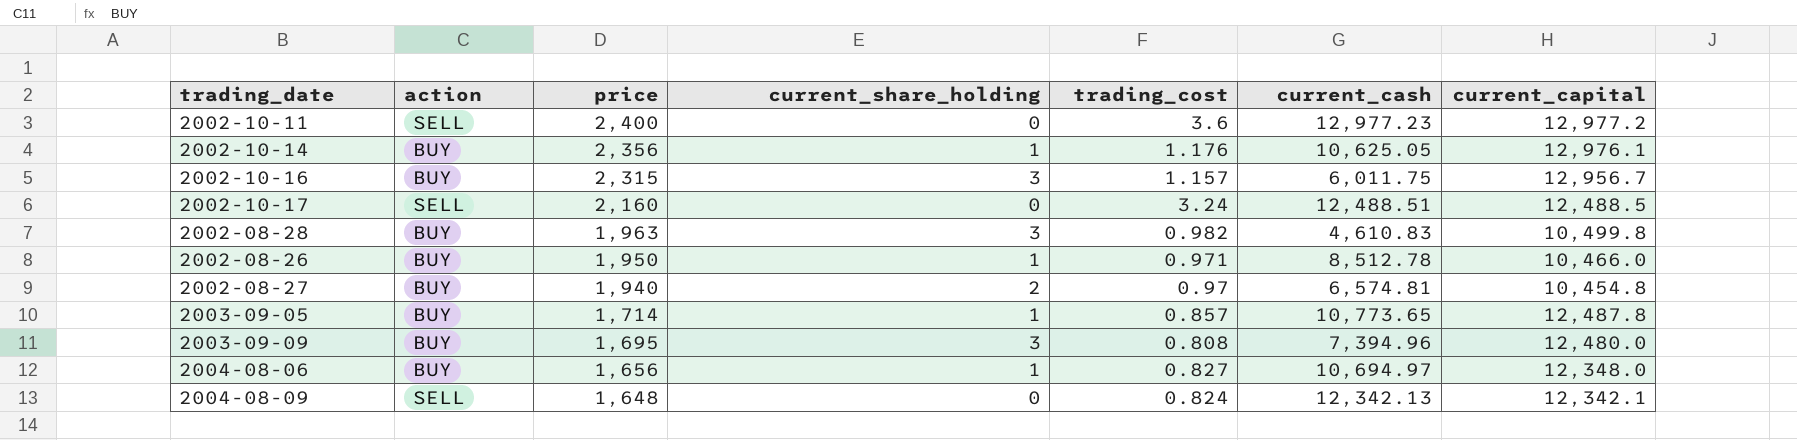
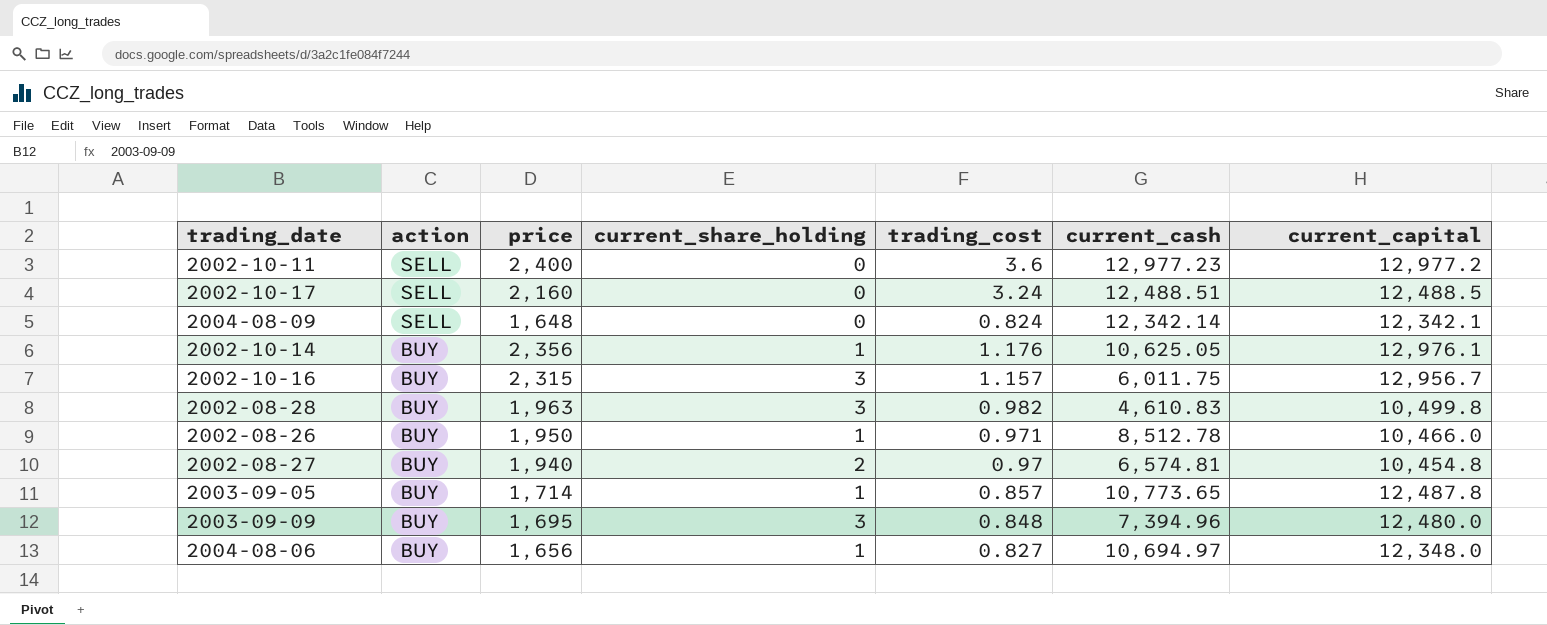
row order: price descending -> action descending
2004-08-09 | current_cash: 12,342.13 -> 12,342.14
2003-09-09 | trading_cost: 0.808 -> 0.848

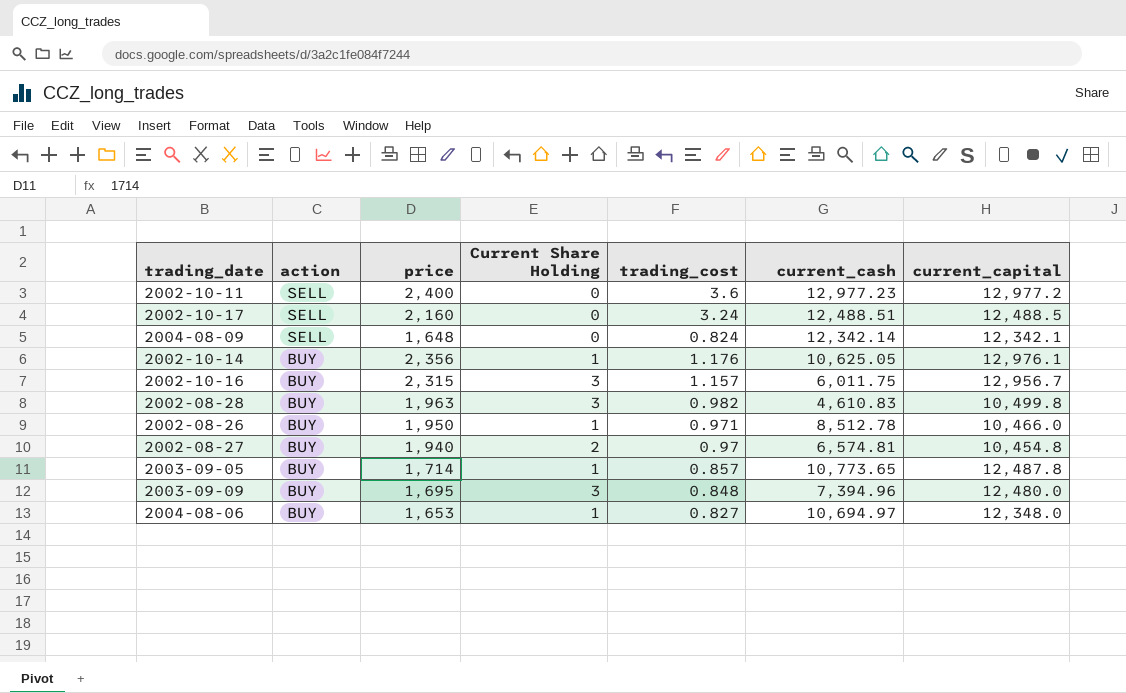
column name: current_share_holding -> Current Share Holding
2004-08-06 | price: 1,656 -> 1,653

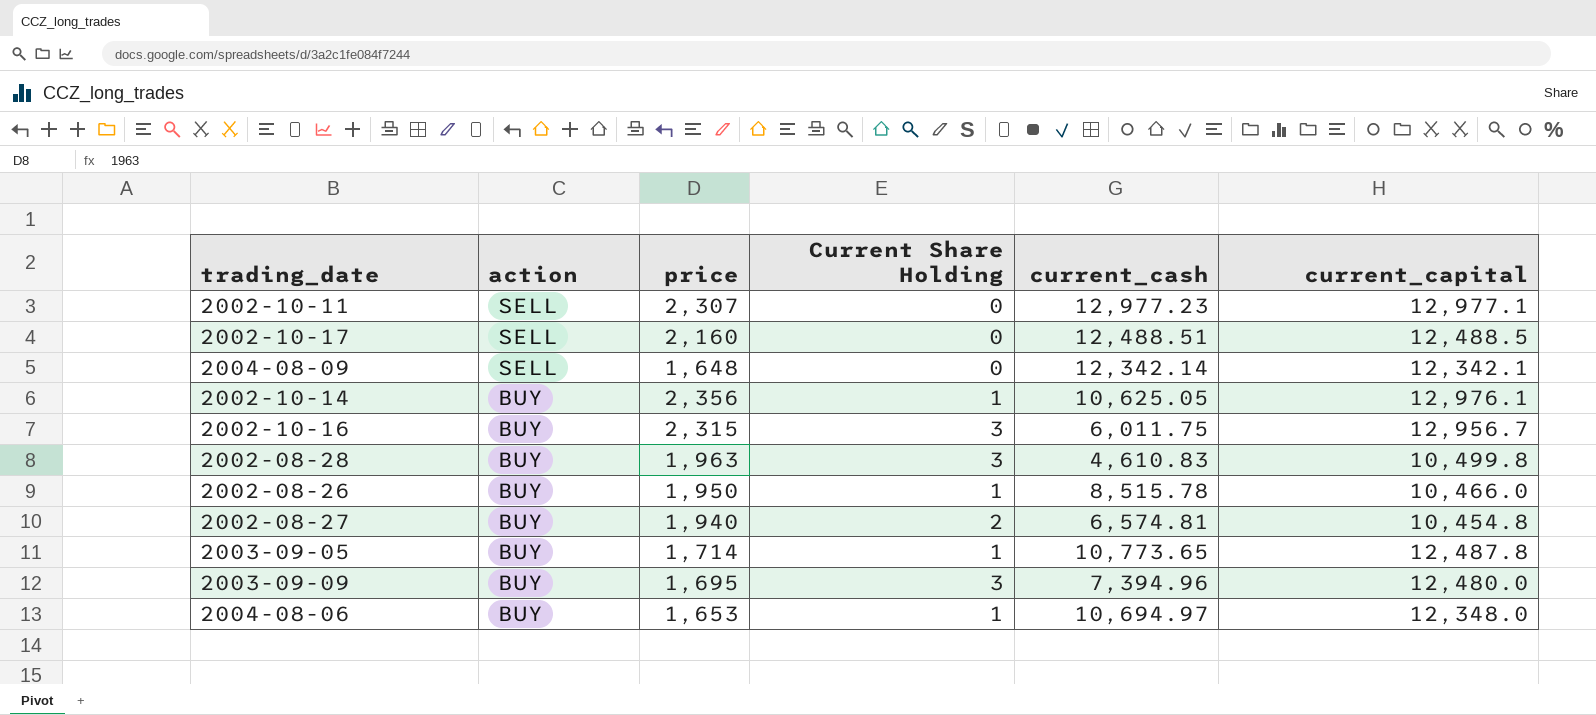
column trading_cost | position: 5 -> none
2002-10-11 | price: 2,400 -> 2,307
2002-10-11 | current_capital: 12,977.2 -> 12,977.1
2002-08-26 | current_cash: 8,512.78 -> 8,515.78

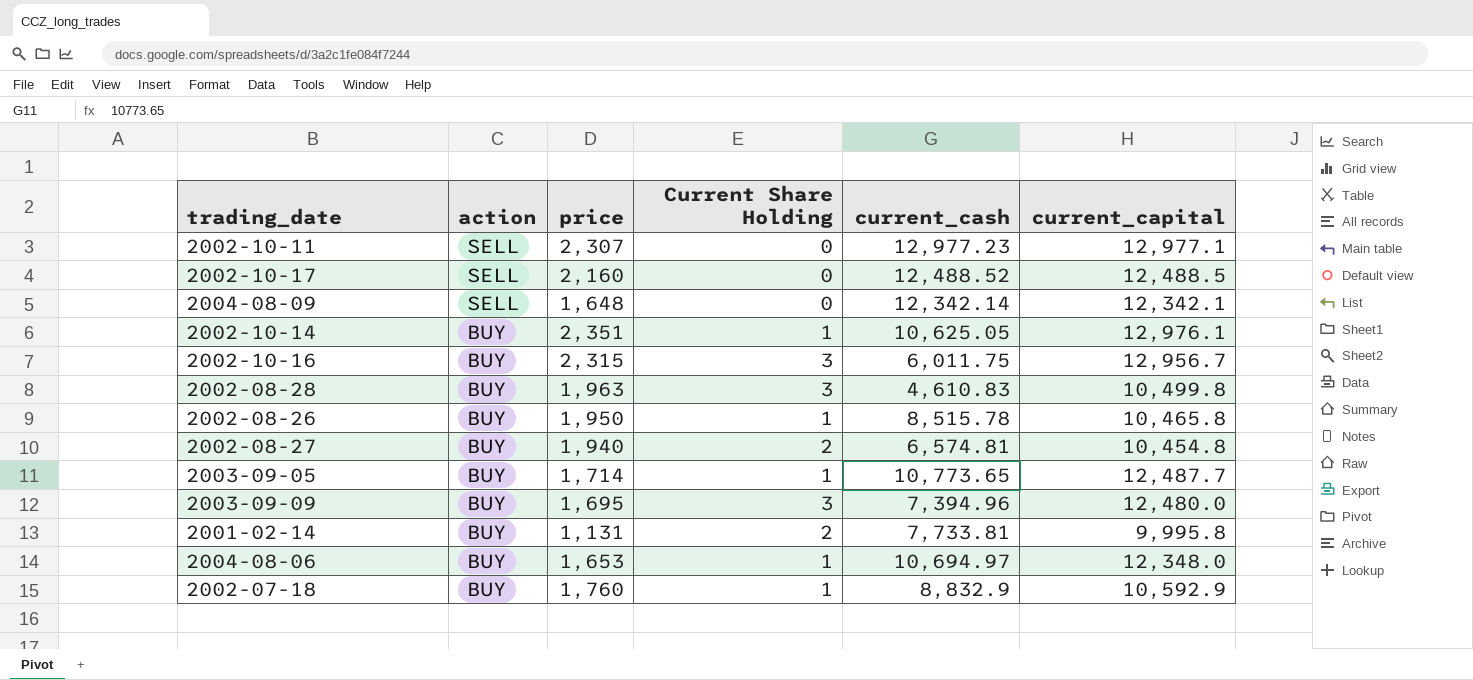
2002-10-17 | current_cash: 12,488.51 -> 12,488.52
2002-10-14 | price: 2,356 -> 2,351
2002-08-26 | current_capital: 10,466.0 -> 10,465.8
2003-09-05 | current_capital: 12,487.8 -> 12,487.7
row 2001-02-14: none -> BUY | 1,131 | 2 | 7,733.81 | 9,995.8
row 2002-07-18: none -> BUY | 1,760 | 1 | 8,832.9 | 10,592.9

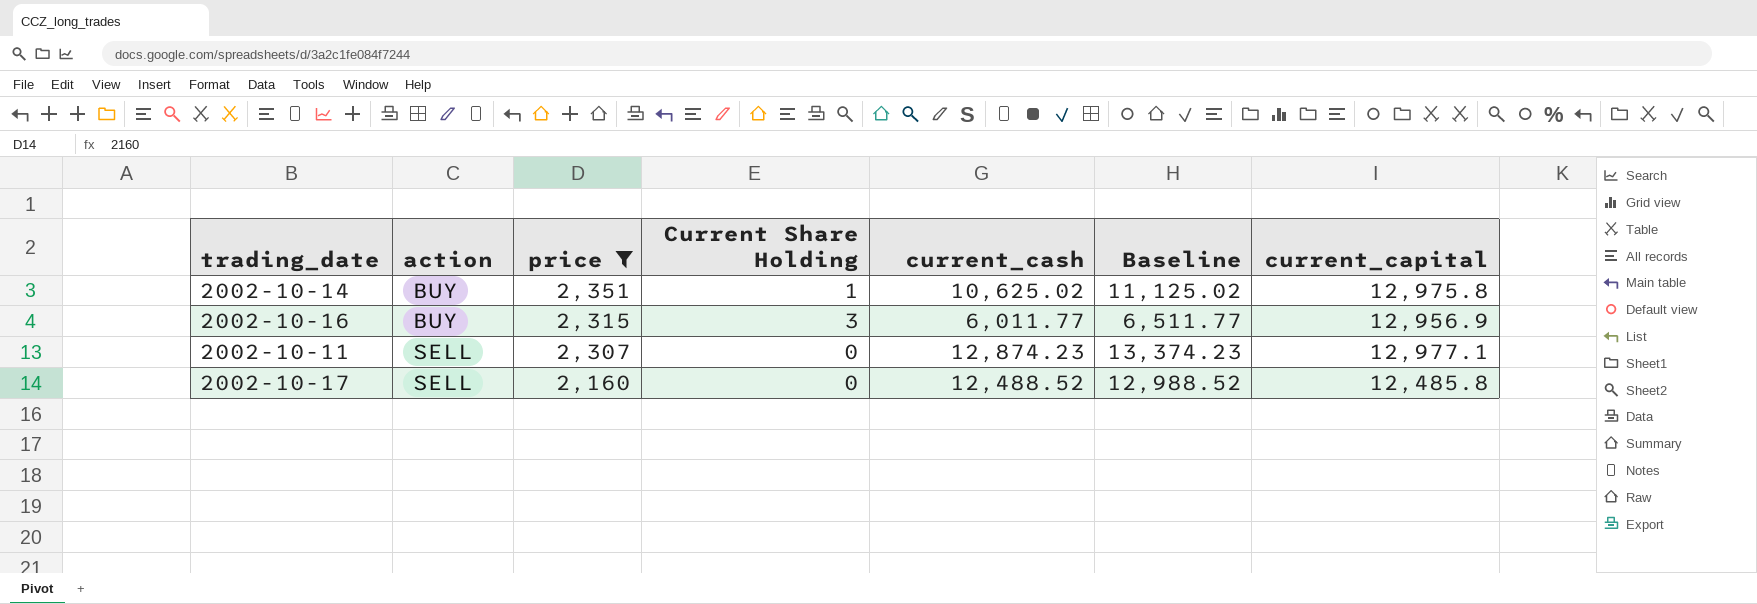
filter: none -> price >= 2,160
row order: action descending -> action ascending
column Baseline | formula: none -> [current_cash] + 500
2002-10-14 | current_cash: 10,625.05 -> 10,625.02
2002-10-14 | current_capital: 12,976.1 -> 12,975.8
2002-10-16 | current_cash: 6,011.75 -> 6,011.77
2002-10-16 | current_capital: 12,956.7 -> 12,956.9
2002-10-11 | current_cash: 12,977.23 -> 12,874.23
2002-10-17 | current_capital: 12,488.5 -> 12,485.8

